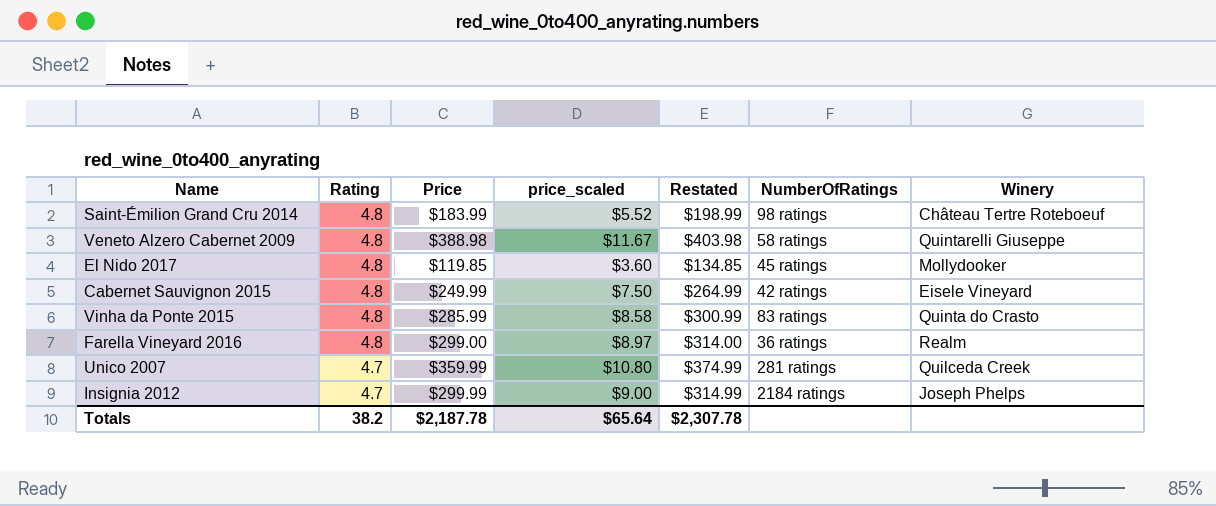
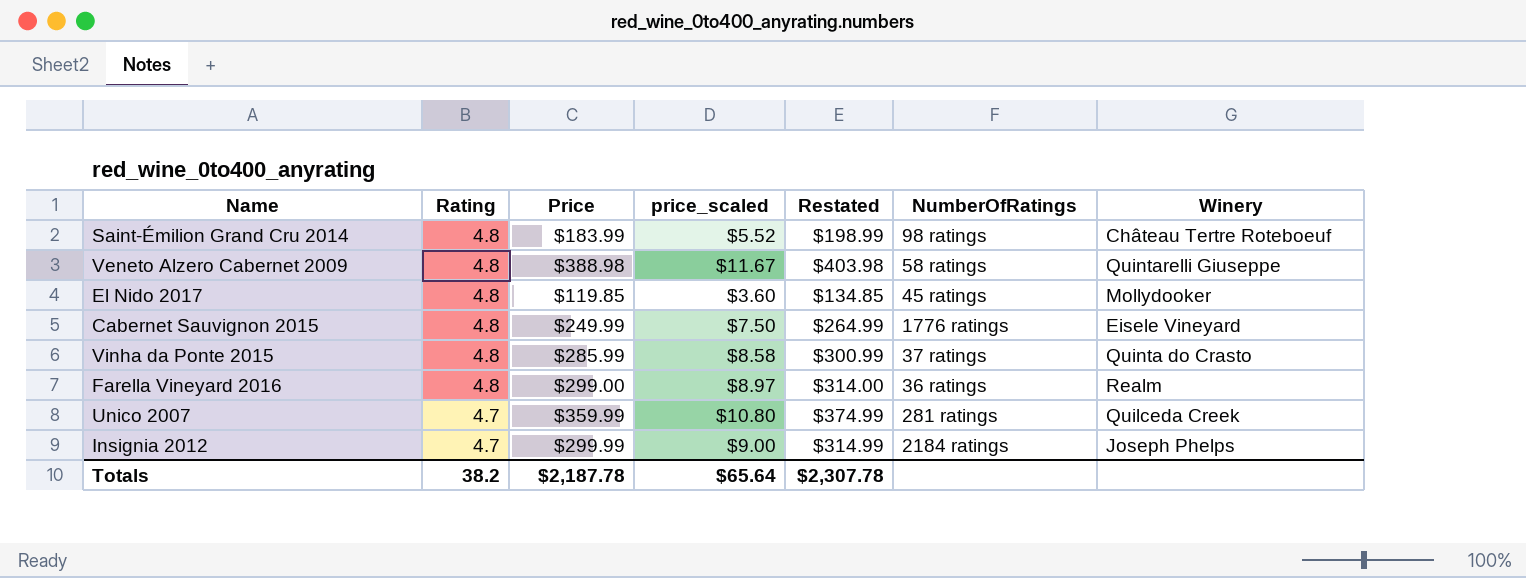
Cabernet Sauvignon 2015 | NumberOfRatings: 42 ratings -> 1776 ratings
Vinha da Ponte 2015 | NumberOfRatings: 83 ratings -> 37 ratings

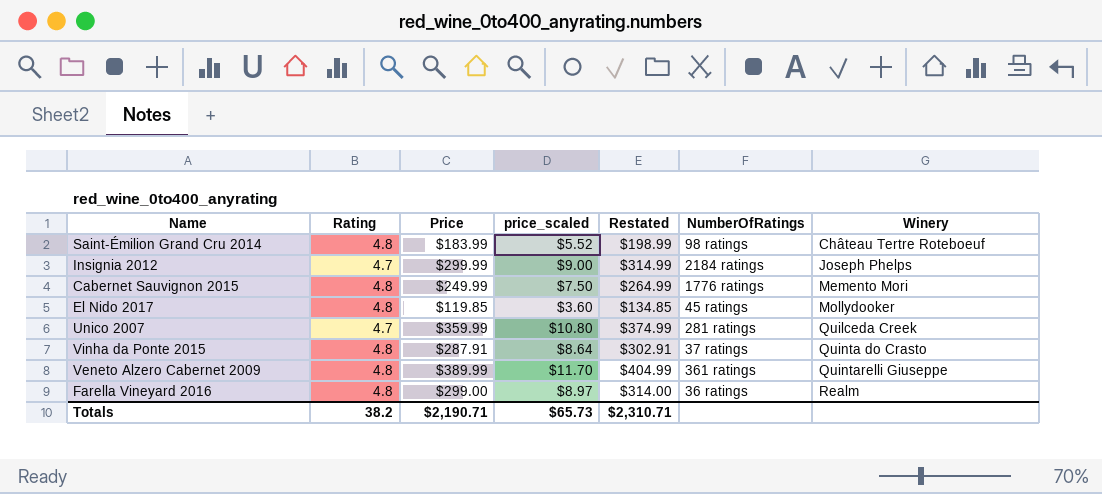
row order: Rating descending -> Winery ascending
Cabernet Sauvignon 2015 | Winery: Eisele Vineyard -> Memento Mori
Vinha da Ponte 2015 | Price: $285.99 -> $287.91
Vinha da Ponte 2015 | price_scaled: $8.58 -> $8.64
Vinha da Ponte 2015 | Restated: $300.99 -> $302.91
Veneto Alzero Cabernet 2009 | Price: $388.98 -> $389.99
Veneto Alzero Cabernet 2009 | price_scaled: $11.67 -> $11.70
Veneto Alzero Cabernet 2009 | Restated: $403.98 -> $404.99
Veneto Alzero Cabernet 2009 | NumberOfRatings: 58 ratings -> 361 ratings
Totals | Price: $2,187.78 -> $2,190.71
Totals | price_scaled: $65.64 -> $65.73
Totals | Restated: $2,307.78 -> $2,310.71

